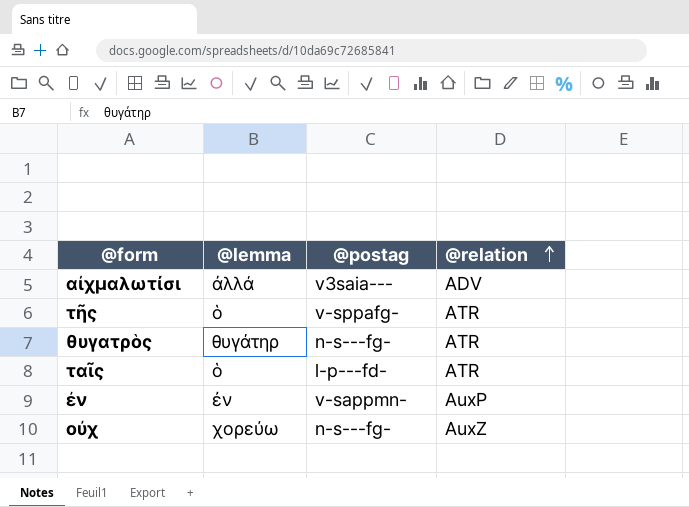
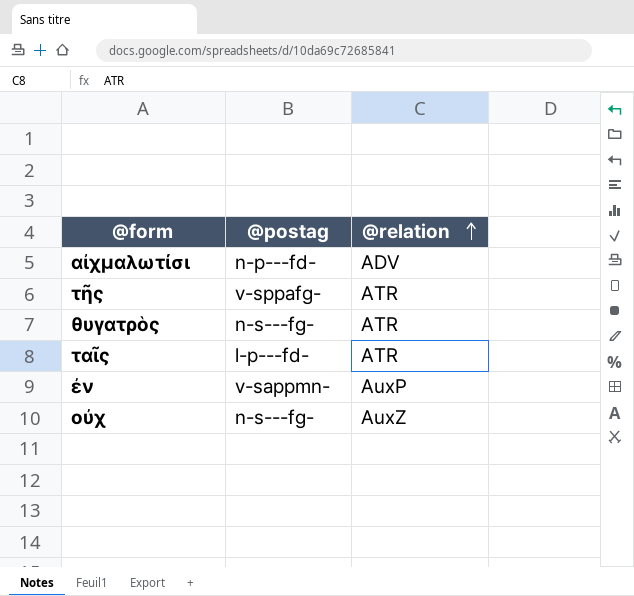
column @lemma | position: 2 -> none
αἰχμαλωτίσι | @postag: v3saia--- -> n-p---fd-

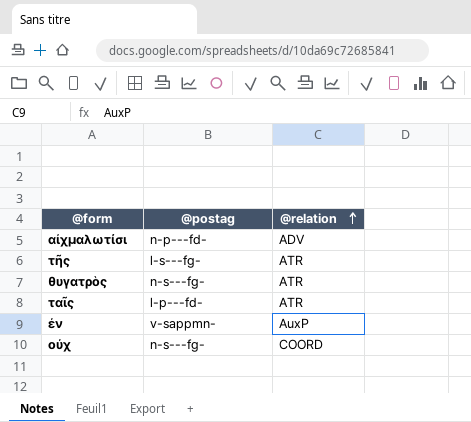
τῆς | @postag: v-sppafg- -> l-s---fg-
οὐχ | @relation: AuxZ -> COORD

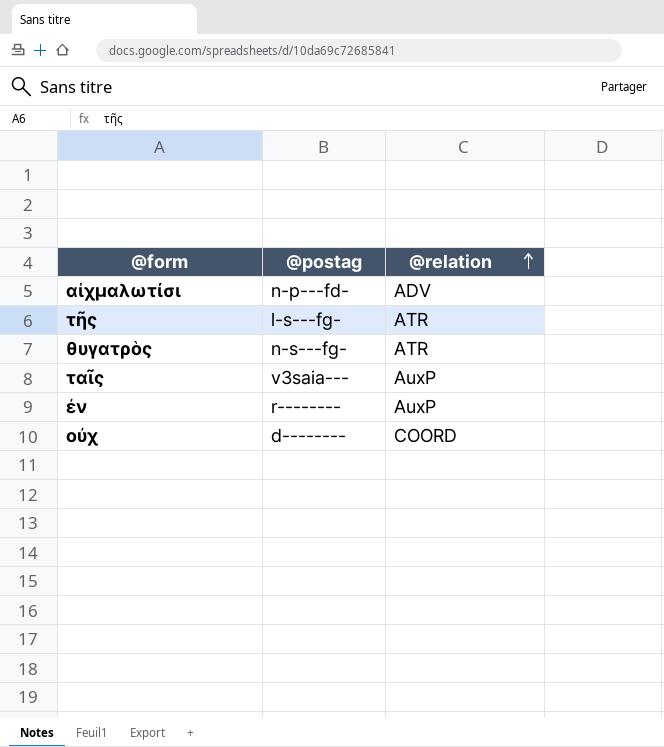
ταῖς | @postag: l-p---fd- -> v3saia---
ταῖς | @relation: ATR -> AuxP
ἐν | @postag: v-sappmn- -> r--------
οὐχ | @postag: n-s---fg- -> d--------

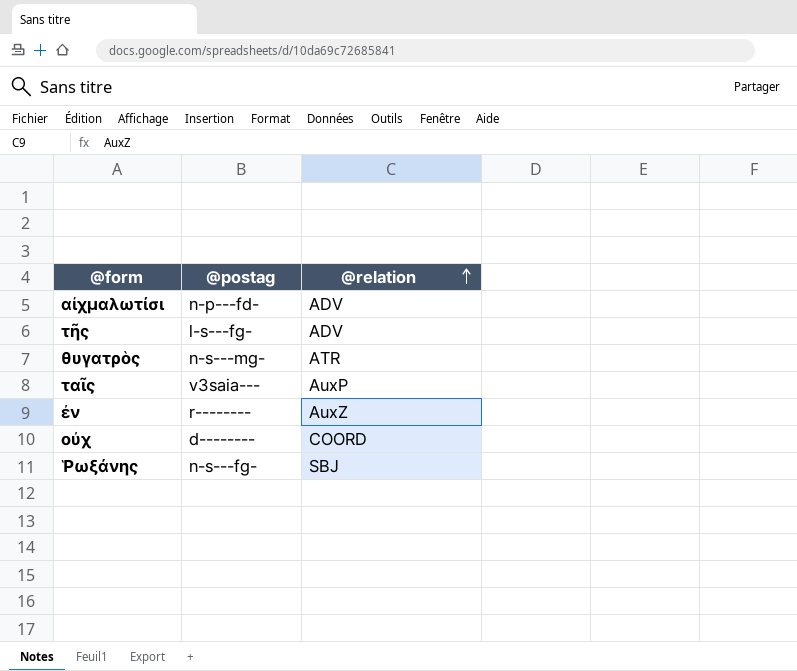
τῆς | @relation: ATR -> ADV
θυγατρὸς | @postag: n-s---fg- -> n-s---mg-
ἐν | @relation: AuxP -> AuxZ
row Ῥωξάνης: none -> n-s---fg- | SBJ

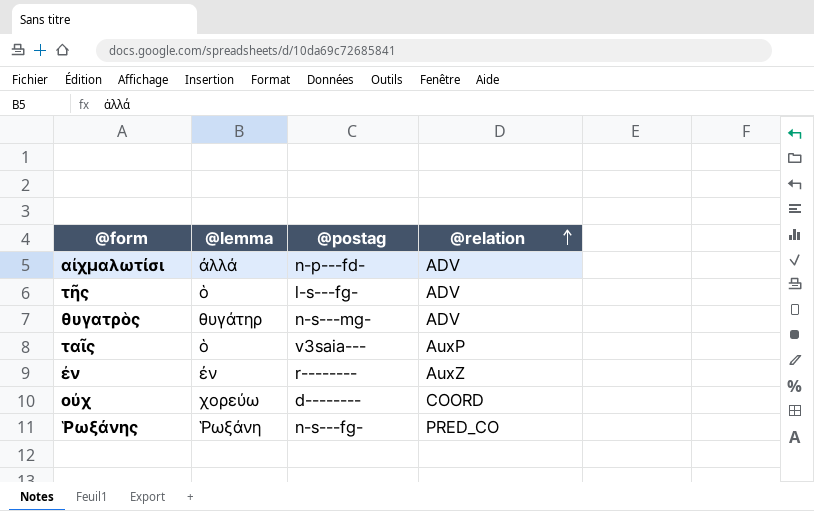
column @lemma | position: none -> 2
θυγατρὸς | @relation: ATR -> ADV
Ῥωξάνης | @relation: SBJ -> PRED_CO

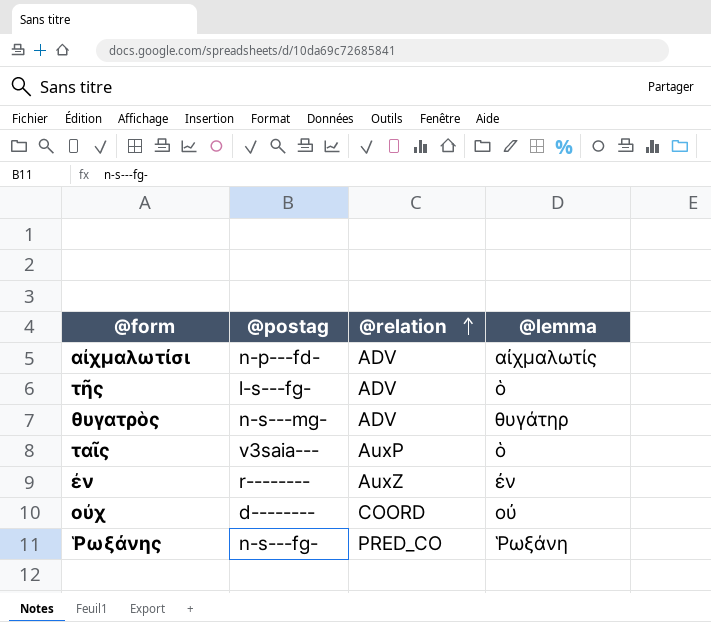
column @lemma | position: 2 -> 4
αἰχμαλωτίσι | @lemma: ἀλλά -> αἰχμαλωτίς
οὐχ | @lemma: χορεύω -> οὐ

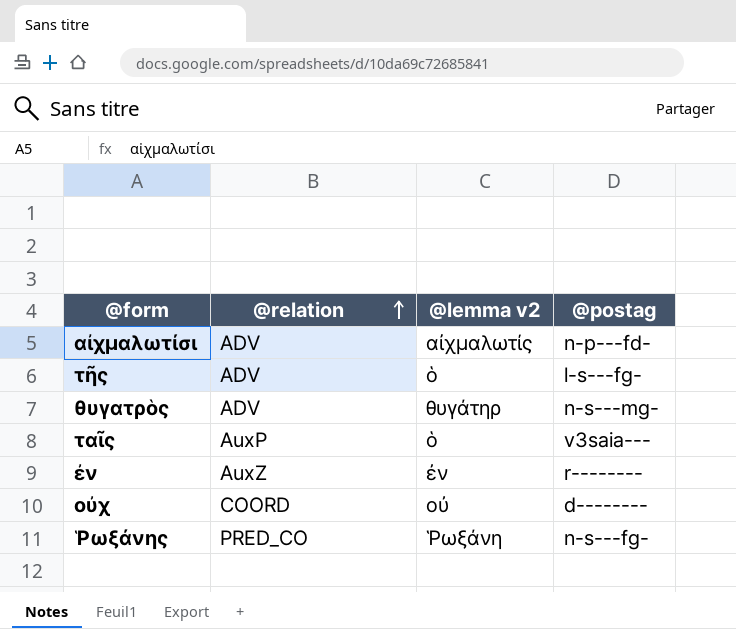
column name: @lemma -> @lemma v2
column @postag | position: 2 -> 4

